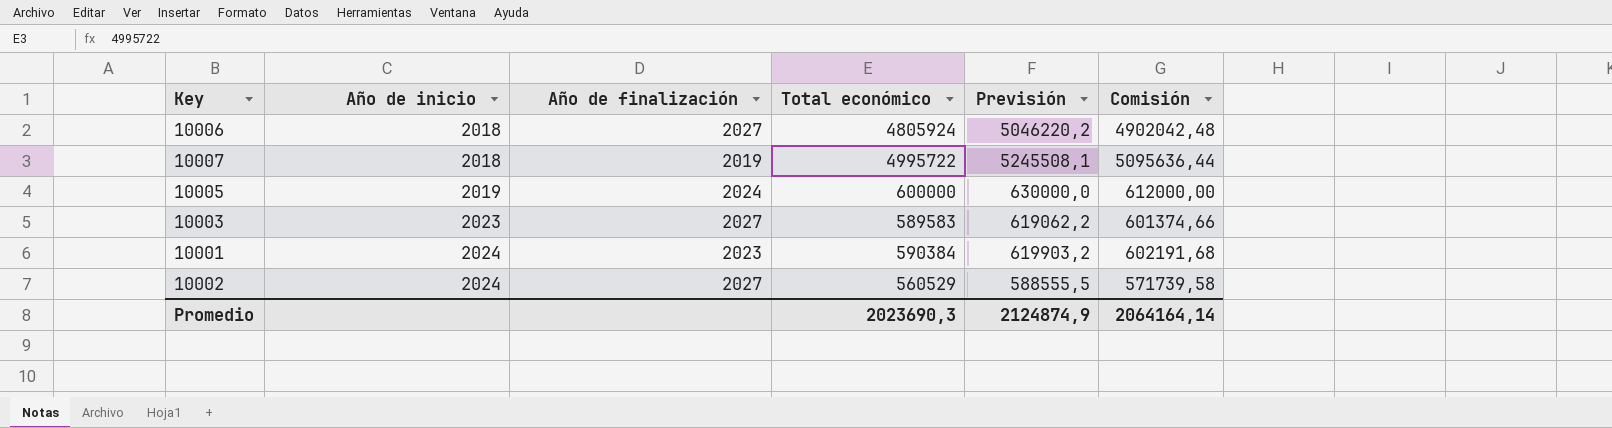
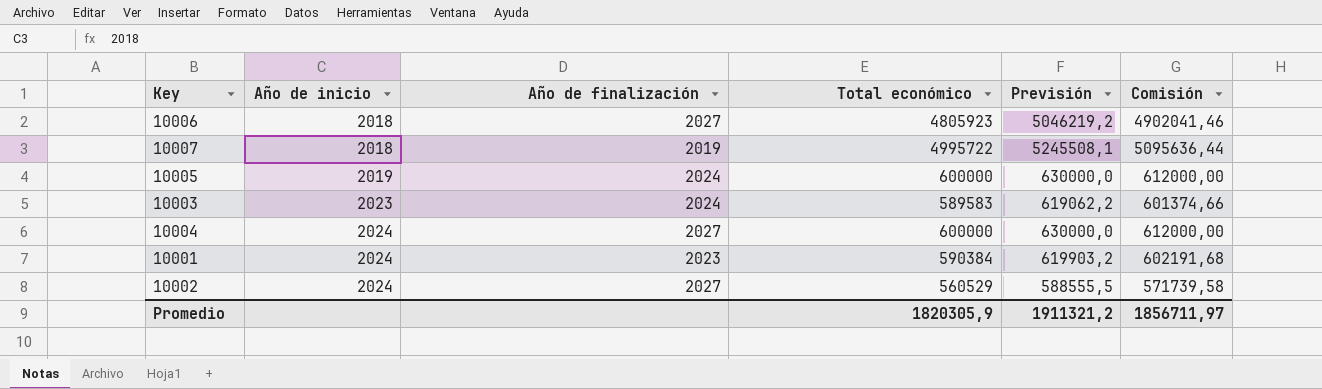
10006 | Total económico: 4805924 -> 4805923
10006 | Previsión: 5046220,2 -> 5046219,2
10006 | Comisión: 4902042,48 -> 4902041,46
10003 | Año de finalización: 2027 -> 2024
row 10004: none -> 2024 | 2027 | 600000 | 630000,0 | 612000,00
Promedio | Total económico: 2023690,3 -> 1820305,9
Promedio | Previsión: 2124874,9 -> 1911321,2
Promedio | Comisión: 2064164,14 -> 1856711,97

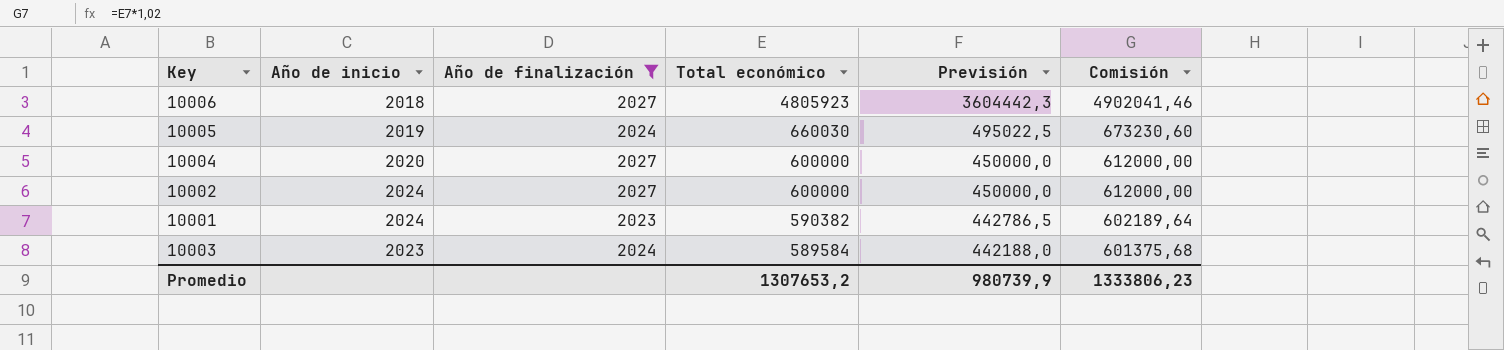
filter: none -> Año de finalización != 2019
row order: Año de inicio ascending -> Total económico descending
column Previsión | formula: [Total económico] * 1,05 -> [Total económico] * 0,75
10005 | Total económico: 600000 -> 660030
10005 | Comisión: 612000,00 -> 673230,60
10004 | Año de inicio: 2024 -> 2020
10002 | Total económico: 560529 -> 600000
10002 | Comisión: 571739,58 -> 612000,00
10001 | Total económico: 590384 -> 590382
10001 | Comisión: 602191,68 -> 602189,64
10003 | Total económico: 589583 -> 589584
10003 | Comisión: 601374,66 -> 601375,68
Promedio | Total económico: 1820305,9 -> 1307653,2
Promedio | Previsión: 1911321,2 -> 980739,9
Promedio | Comisión: 1856711,97 -> 1333806,23

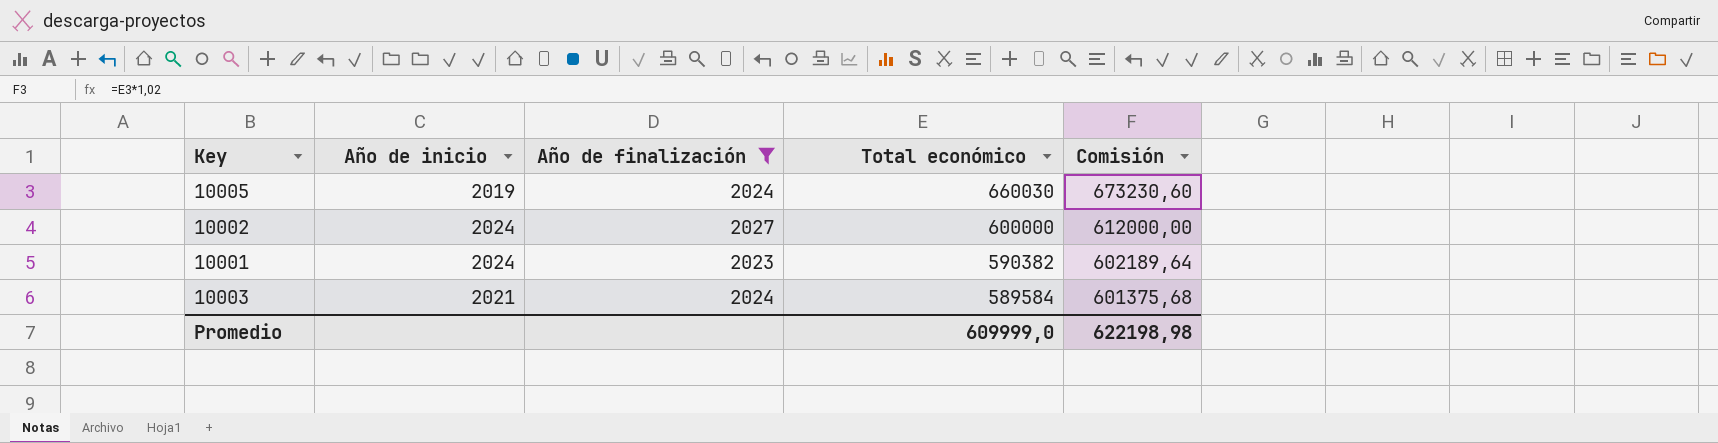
column Previsión | formula: [Total económico] * 0,75 -> none
row 10006: 2018 | 2027 | 4805923 | 3604442,3 | 4902041,46 -> none
row 10004: 2020 | 2027 | 600000 | 450000,0 | 612000,00 -> none
10003 | Año de inicio: 2023 -> 2021
Promedio | Total económico: 1307653,2 -> 609999,0
Promedio | Comisión: 1333806,23 -> 622198,98

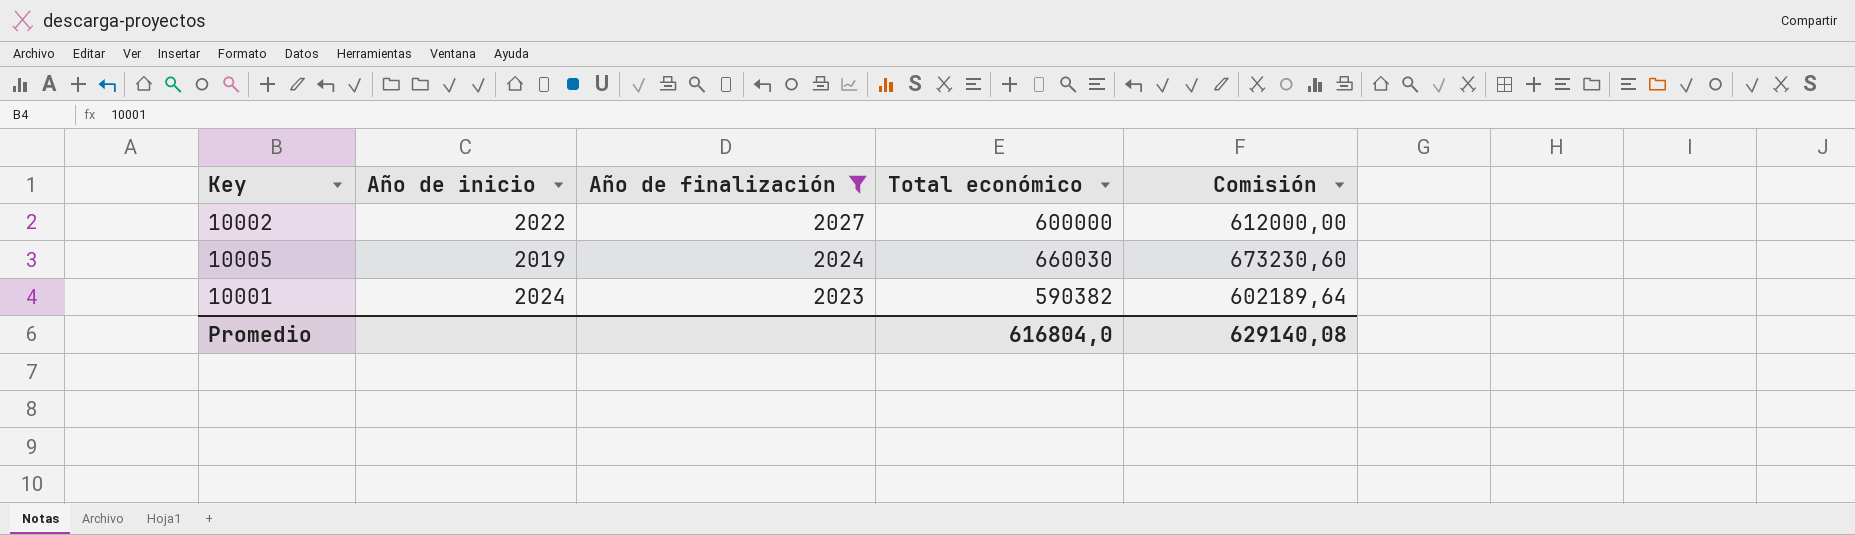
row order: Total económico descending -> Año de finalización descending
row 10003: 2021 | 2024 | 589584 | 601375,68 -> none
10002 | Año de inicio: 2024 -> 2022
Promedio | Total económico: 609999,0 -> 616804,0
Promedio | Comisión: 622198,98 -> 629140,08

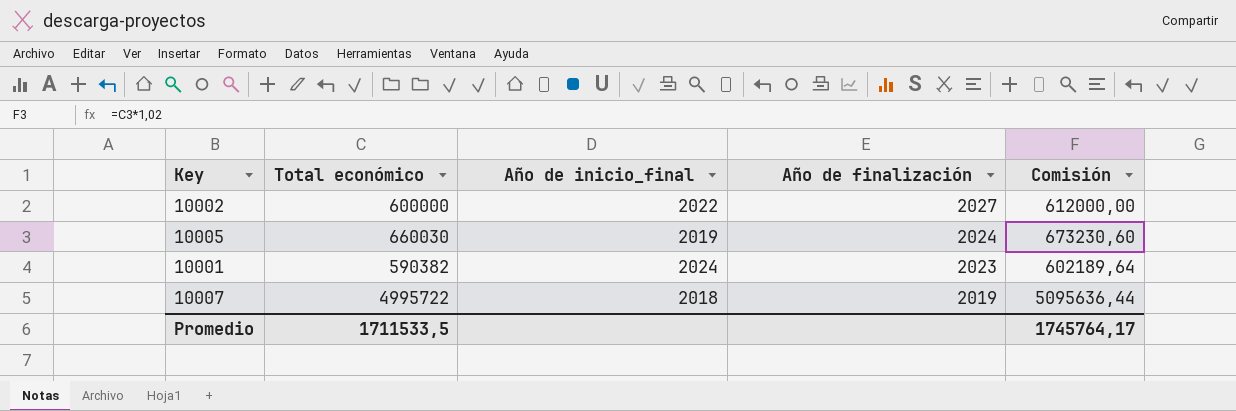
filter: Año de finalización != 2019 -> none
column Total económico | position: 4 -> 2
column name: Año de inicio -> Año de inicio_final
Promedio | Total económico: 616804,0 -> 1711533,5
Promedio | Comisión: 629140,08 -> 1745764,17

